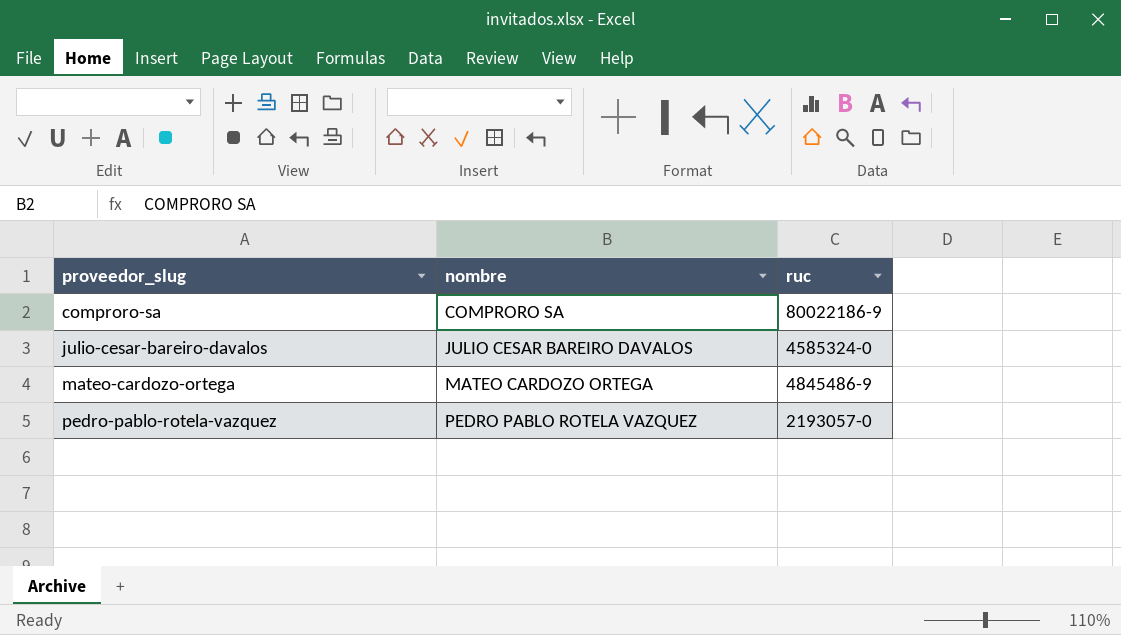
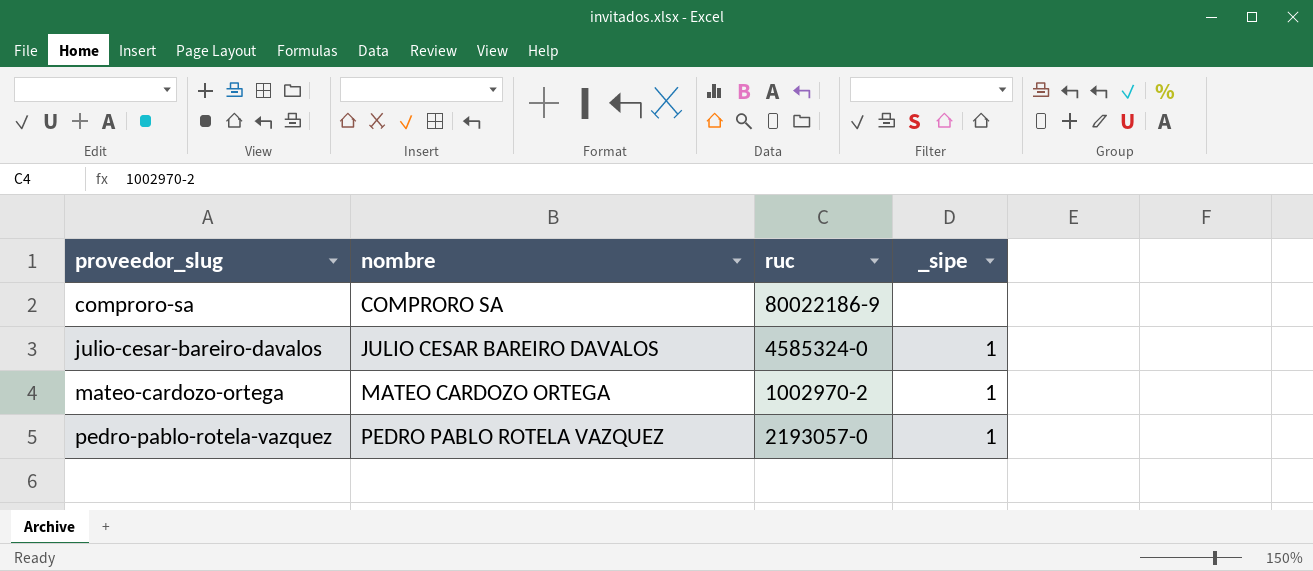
column _sipe | position: none -> 4
mateo-cardozo-ortega | ruc: 4845486-9 -> 1002970-2

